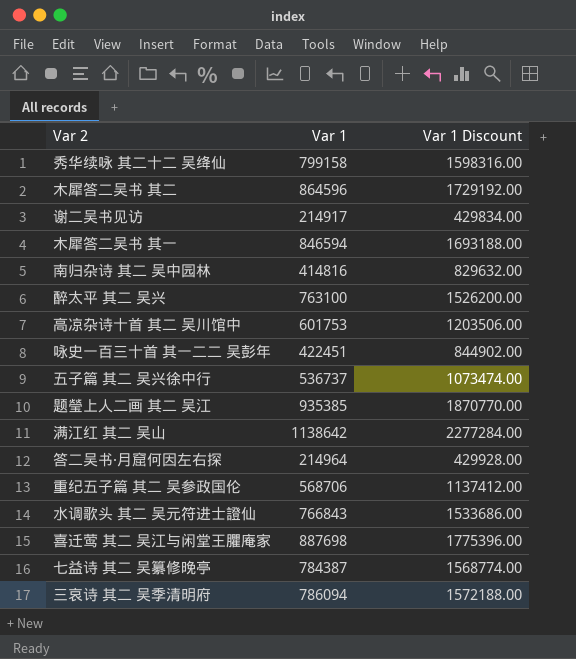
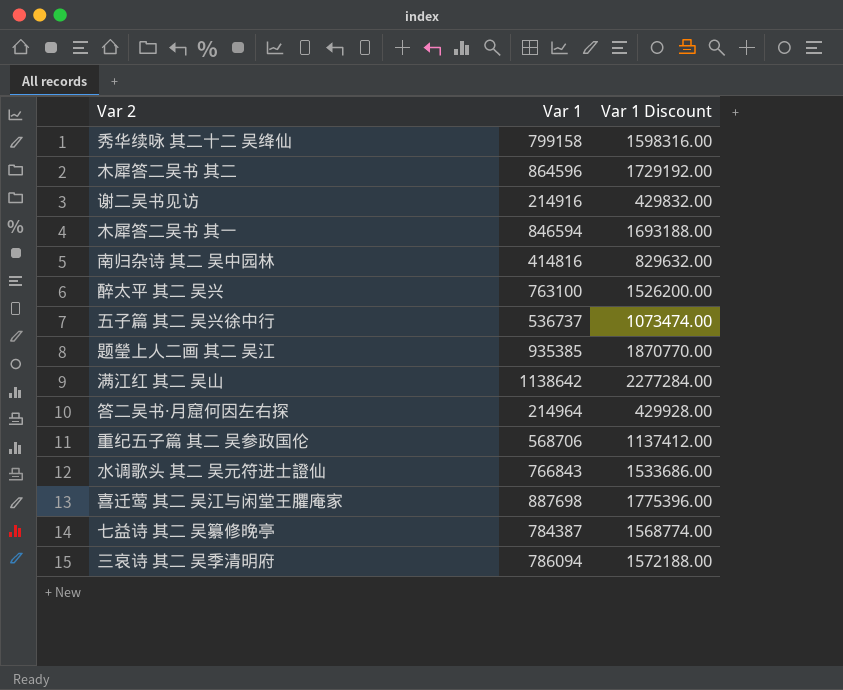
row 高凉杂诗十首 其二 吴川馆中: 601753 | 1203506.00 -> none
row 咏史一百三十首 其一二二 吴彭年: 422451 | 844902.00 -> none
谢二吴书见访 | Var 1: 214917 -> 214916
谢二吴书见访 | Var 1 Discount: 429834.00 -> 429832.00

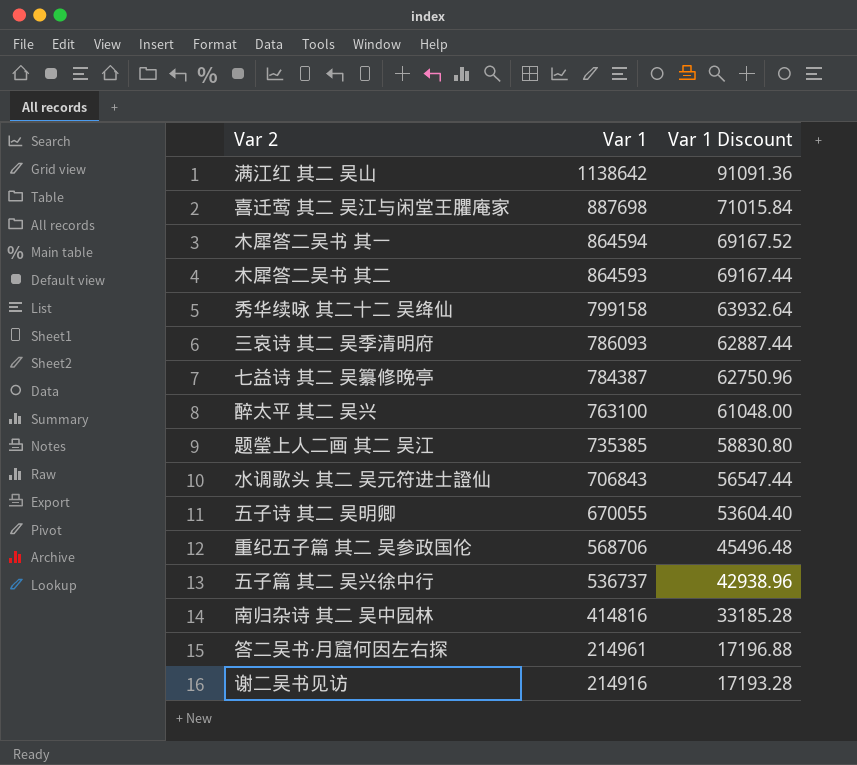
row order: none -> Var 1 descending
column Var 1 Discount | formula: [Var 1] * 2 -> [Var 1] * 0.08
木犀答二吴书 其一 | Var 1: 846594 -> 864594
木犀答二吴书 其二 | Var 1: 864596 -> 864593
三哀诗 其二 吴季清明府 | Var 1: 786094 -> 786093
题瑩上人二画 其二 吴江 | Var 1: 935385 -> 735385
水调歌头 其二 吴元符进士證仙 | Var 1: 766843 -> 706843
row 五子诗 其二 吴明卿: none -> 670055 | 53604.40
答二吴书·月窟何因左右探 | Var 1: 214964 -> 214961

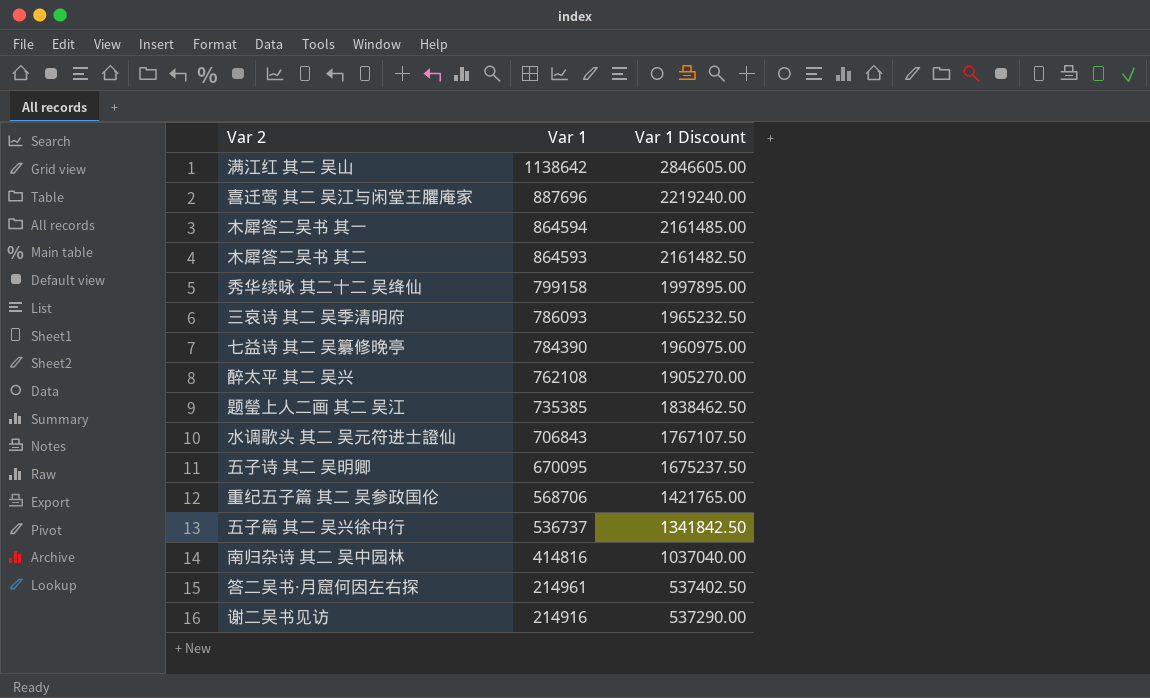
column Var 1 Discount | formula: [Var 1] * 0.08 -> [Var 1] * 2.5
喜迁莺 其二 吴江与闲堂王臞庵家 | Var 1: 887698 -> 887696
七益诗 其二 吴纂修晚亭 | Var 1: 784387 -> 784390
醉太平 其二 吴兴 | Var 1: 763100 -> 762108
五子诗 其二 吴明卿 | Var 1: 670055 -> 670095

